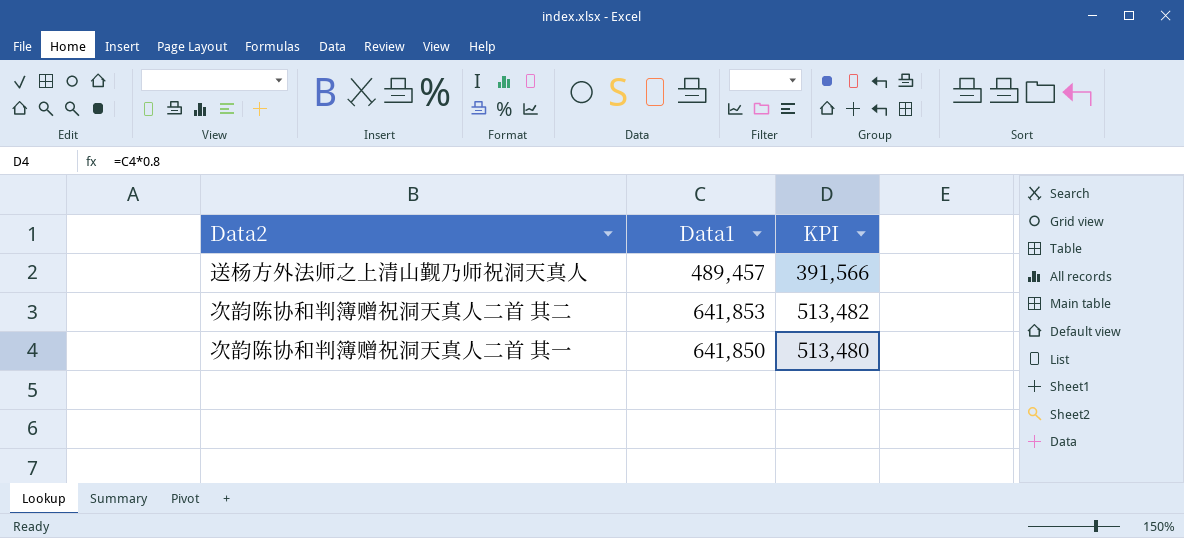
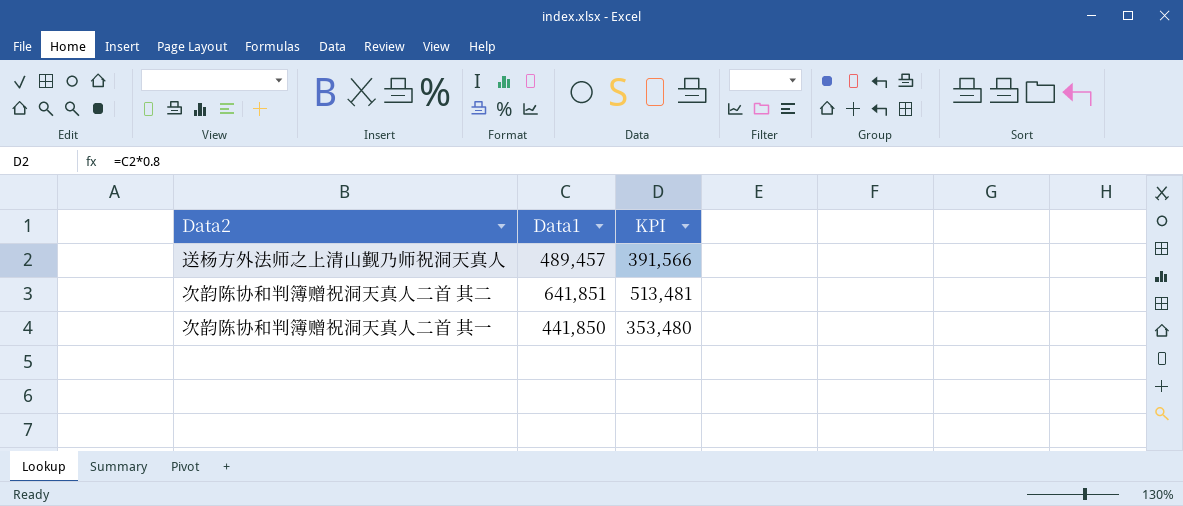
次韵陈协和判簿赠祝洞天真人二首 其二 | Data1: 641,853 -> 641,851
次韵陈协和判簿赠祝洞天真人二首 其二 | KPI: 513,482 -> 513,481
次韵陈协和判簿赠祝洞天真人二首 其一 | Data1: 641,850 -> 441,850
次韵陈协和判簿赠祝洞天真人二首 其一 | KPI: 513,480 -> 353,480

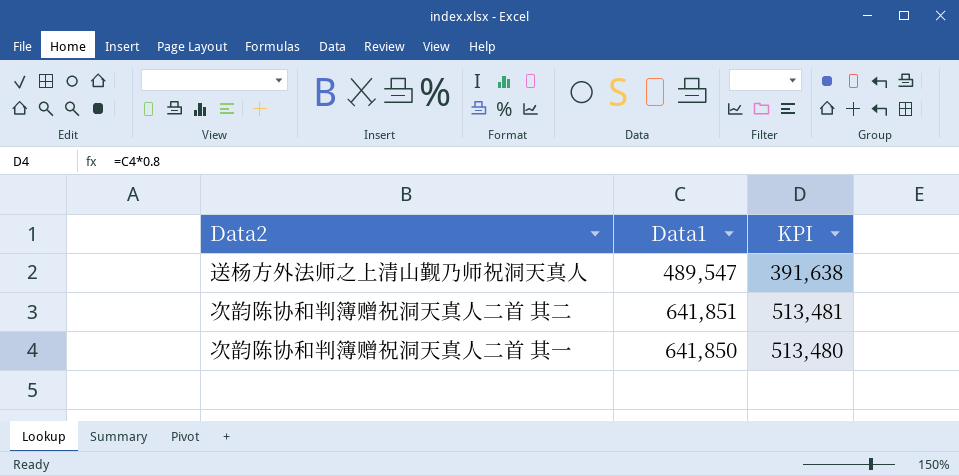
送杨方外法师之上清山觐乃师祝洞天真人 | Data1: 489,457 -> 489,547
送杨方外法师之上清山觐乃师祝洞天真人 | KPI: 391,566 -> 391,638
次韵陈协和判簿赠祝洞天真人二首 其一 | Data1: 441,850 -> 641,850
次韵陈协和判簿赠祝洞天真人二首 其一 | KPI: 353,480 -> 513,480

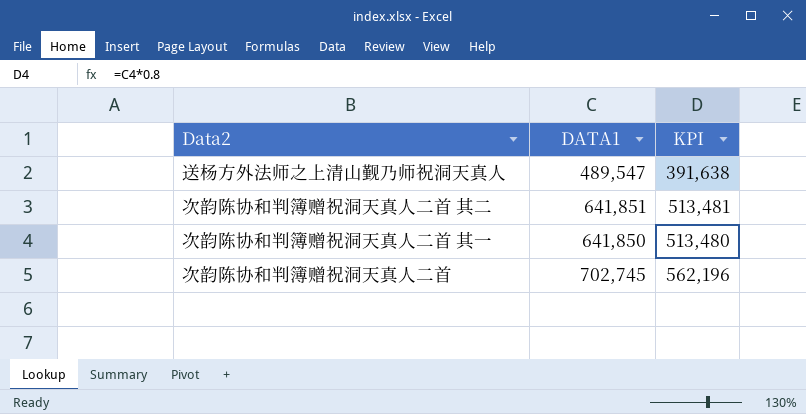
column name: Data1 -> DATA1
row 次韵陈协和判簿赠祝洞天真人二首: none -> 702,745 | 562,196

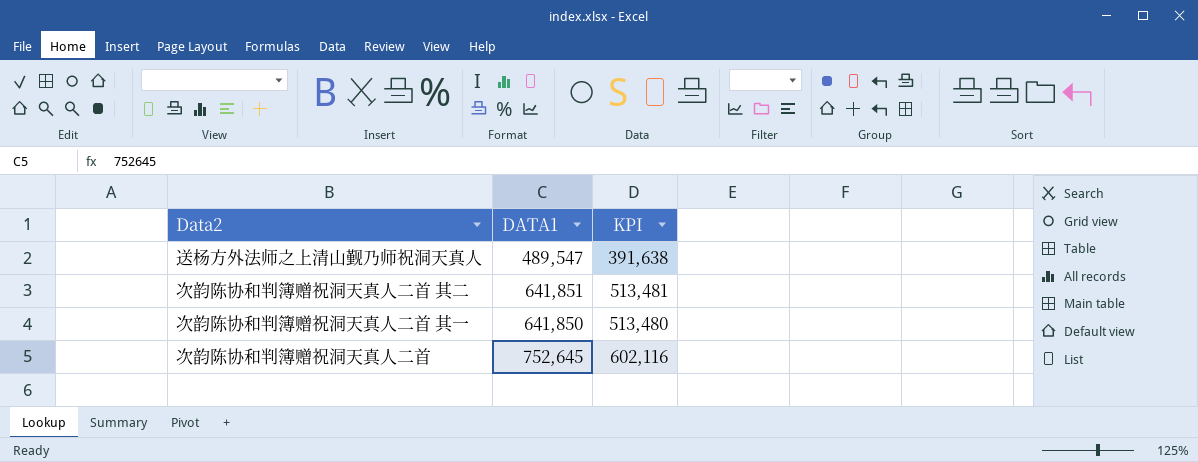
次韵陈协和判簿赠祝洞天真人二首 | DATA1: 702,745 -> 752,645
次韵陈协和判簿赠祝洞天真人二首 | KPI: 562,196 -> 602,116

